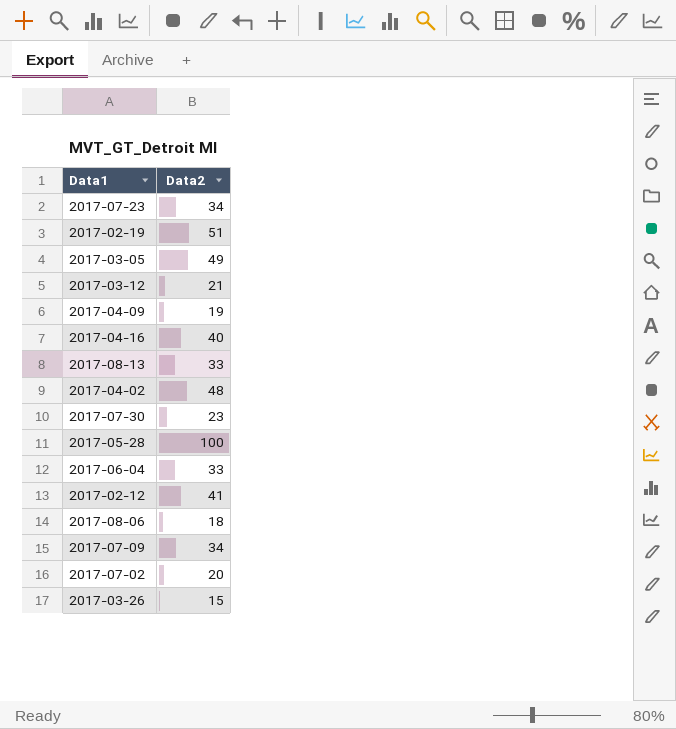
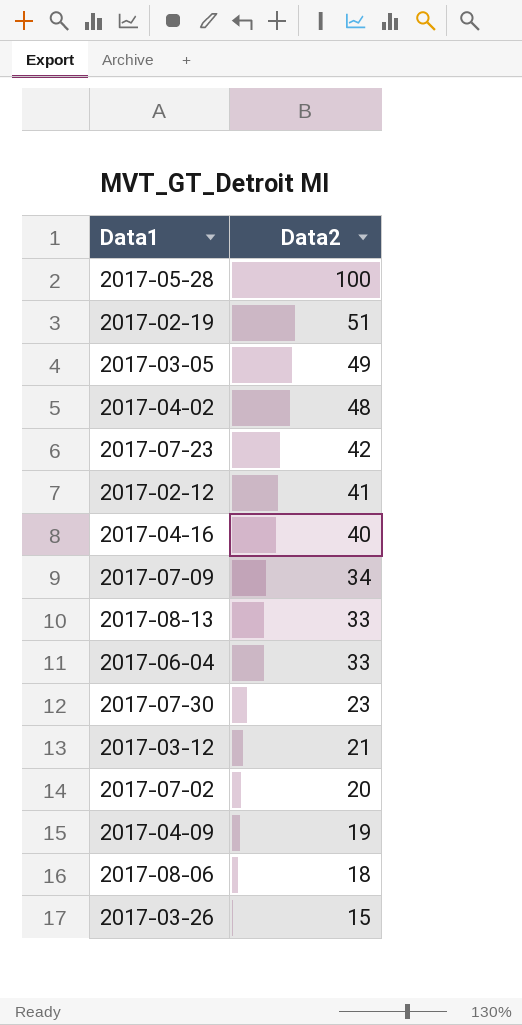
row order: none -> Data2 descending
2017-07-23 | Data2: 34 -> 42

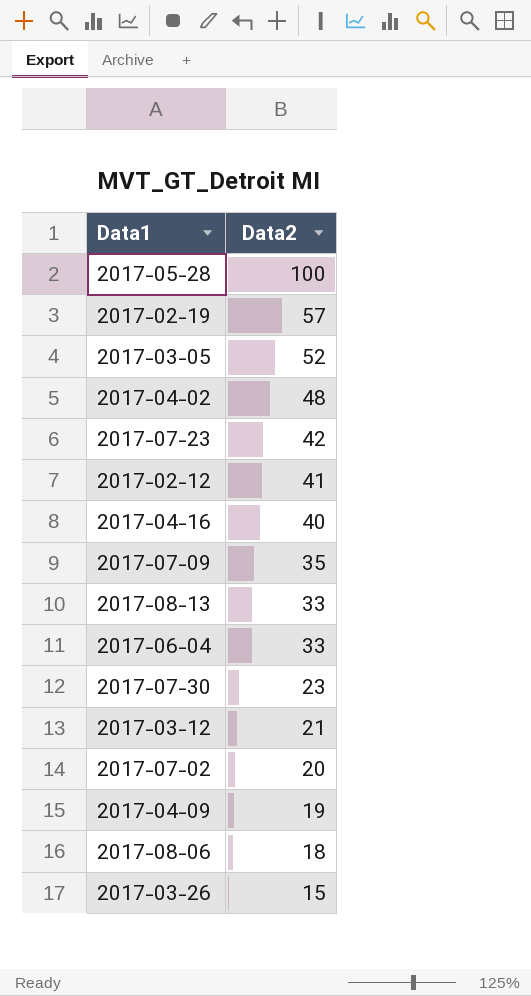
2017-02-19 | Data2: 51 -> 57
2017-03-05 | Data2: 49 -> 52
2017-07-09 | Data2: 34 -> 35

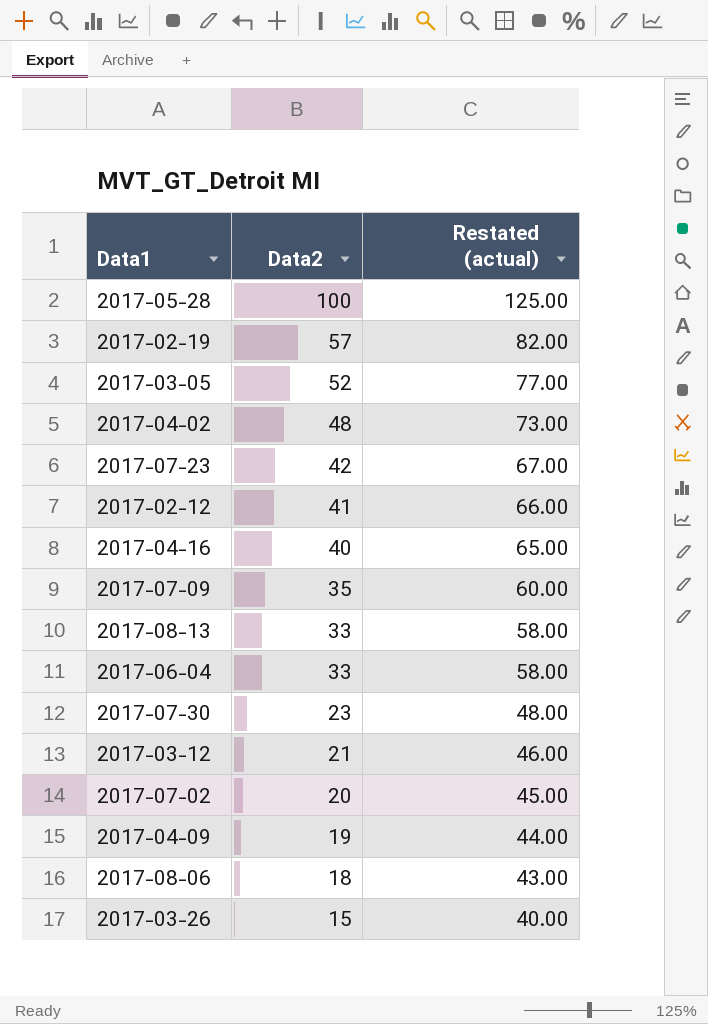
column Restated (actual) | formula: none -> [Data2] + 25

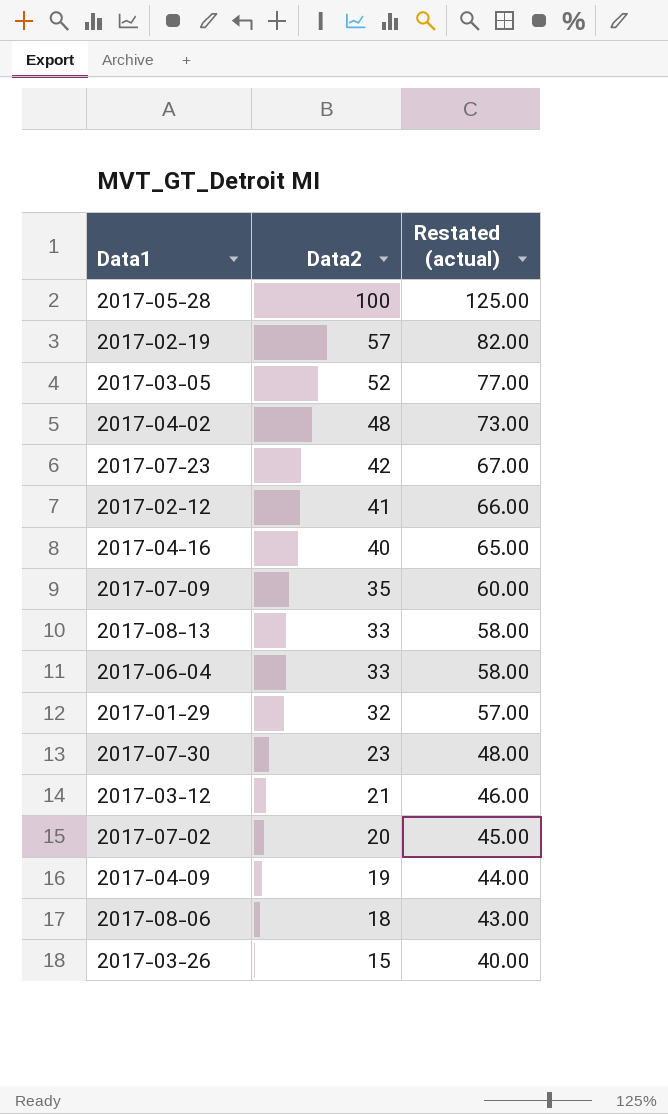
row 2017-01-29: none -> 32 | 57.00

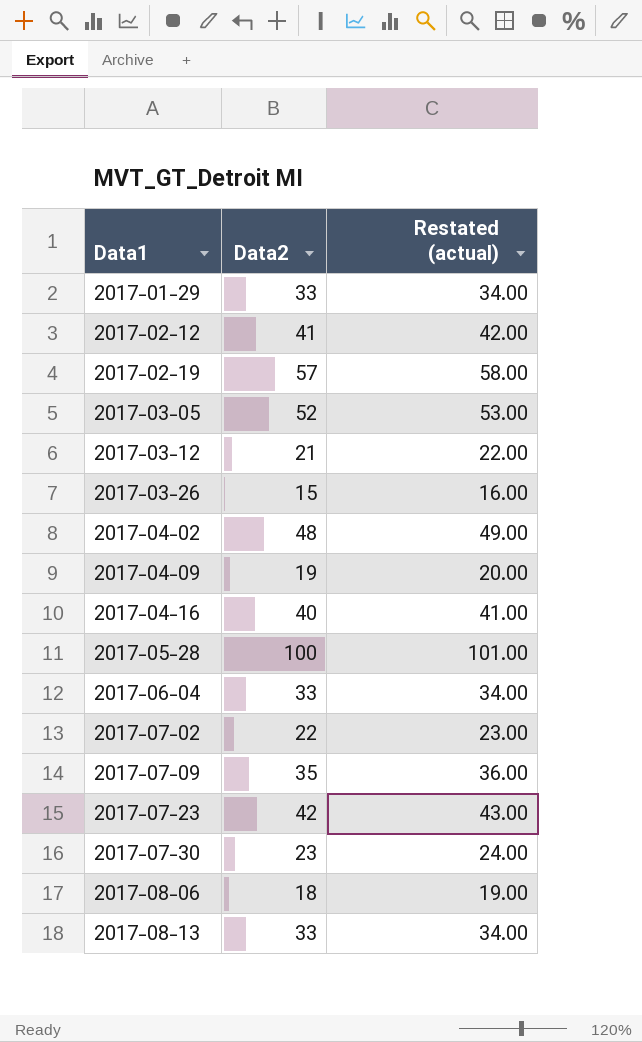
row order: Data2 descending -> Data1 ascending
column Restated (actual) | formula: [Data2] + 25 -> [Data2] + 1
2017-01-29 | Data2: 32 -> 33
2017-07-02 | Data2: 20 -> 22

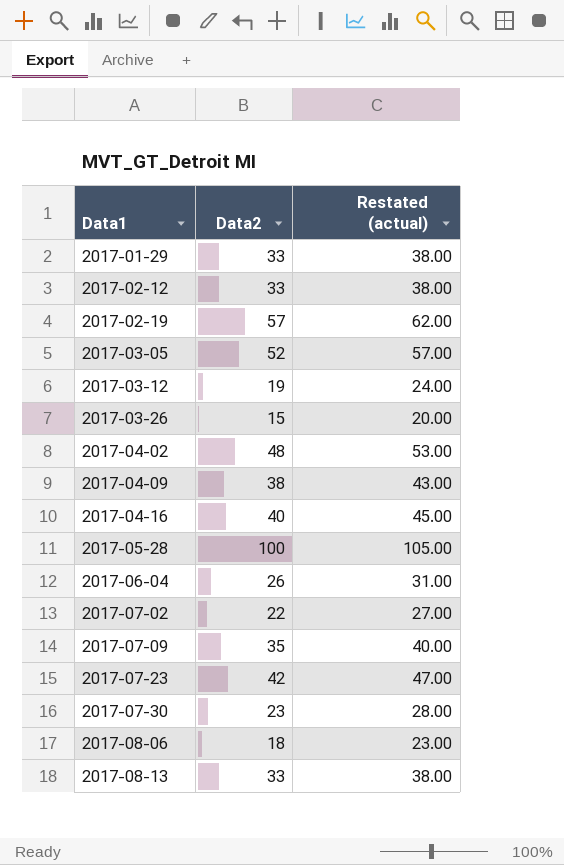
column Restated (actual) | formula: [Data2] + 1 -> [Data2] + 5
2017-02-12 | Data2: 41 -> 33
2017-03-12 | Data2: 21 -> 19
2017-04-09 | Data2: 19 -> 38
2017-06-04 | Data2: 33 -> 26

